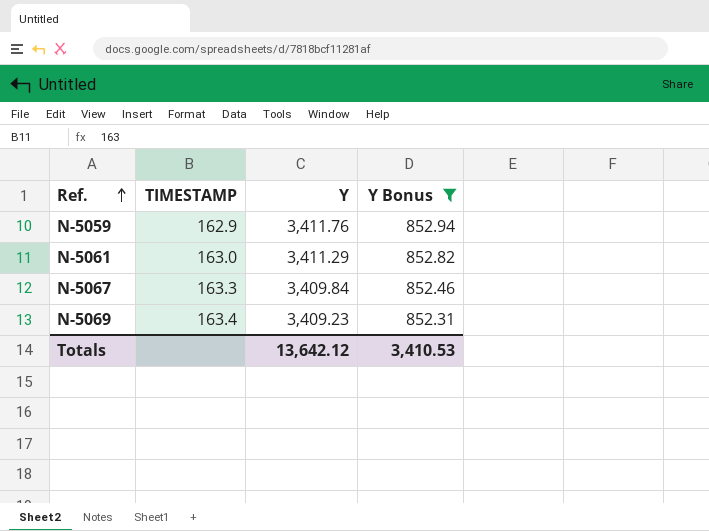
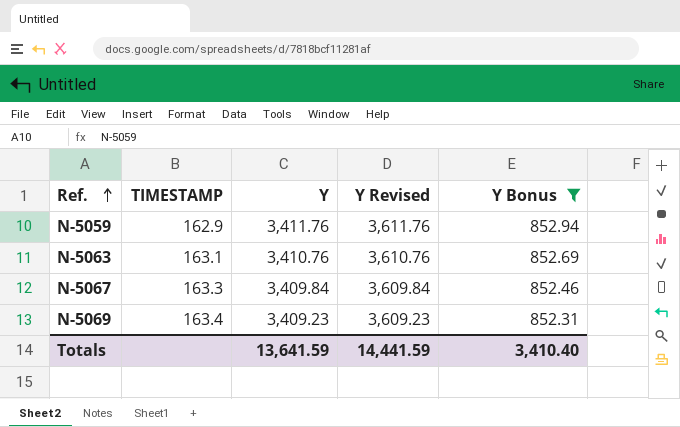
column Y Revised | formula: none -> [Y] + 200
row N-5061: 163.0 | 3,411.29 | 852.82 -> none
row N-5063: none -> 163.1 | 3,410.76 | 3,610.76 | 852.69
Totals | Y: 13,642.12 -> 13,641.59
Totals | Y Bonus: 3,410.53 -> 3,410.40

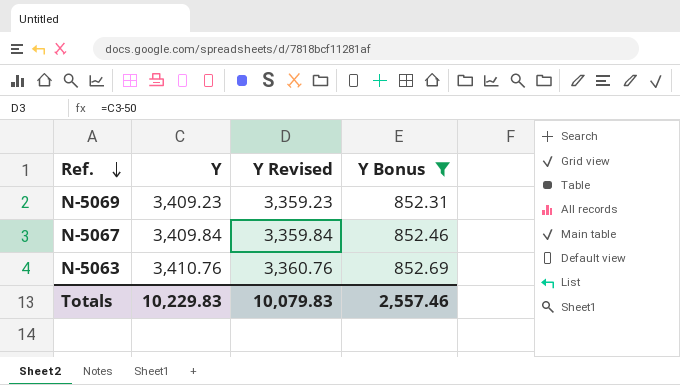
row order: Ref. ascending -> Ref. descending
column TIMESTAMP | position: 2 -> none
column Y Revised | formula: [Y] + 200 -> [Y] - 50
row N-5059: 162.9 | 3,411.76 | 3,611.76 | 852.94 -> none
Totals | Y: 13,641.59 -> 10,229.83
Totals | Y Revised: 14,441.59 -> 10,079.83
Totals | Y Bonus: 3,410.40 -> 2,557.46

